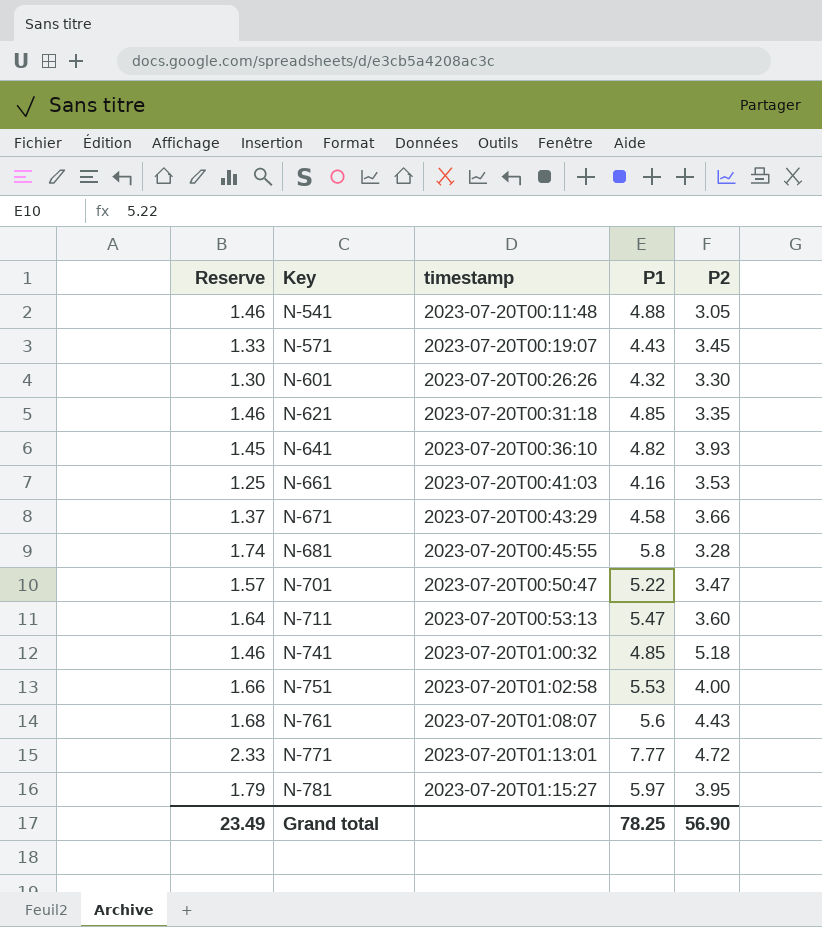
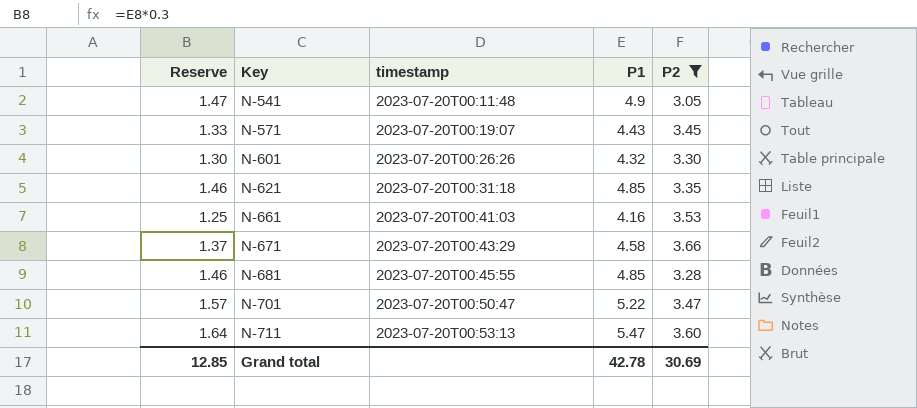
filter: none -> P2 <= 3.66
N-541 | Reserve: 1.46 -> 1.47
N-541 | P1: 4.88 -> 4.9
N-681 | Reserve: 1.74 -> 1.46
N-681 | P1: 5.8 -> 4.85
Grand total | Reserve: 23.49 -> 12.85
Grand total | P1: 78.25 -> 42.78
Grand total | P2: 56.90 -> 30.69

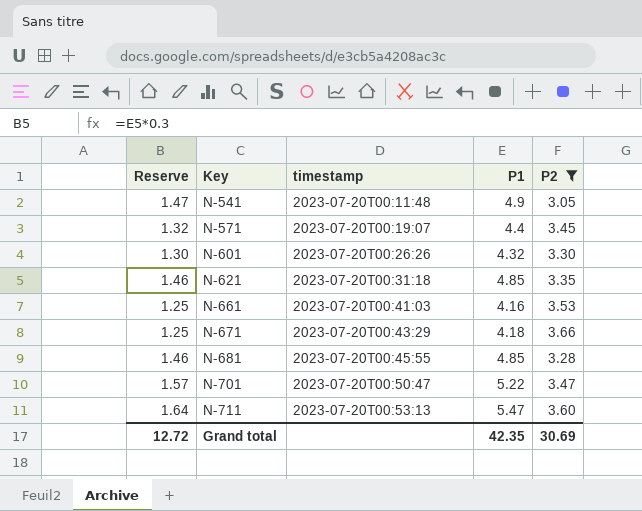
N-571 | Reserve: 1.33 -> 1.32
N-571 | P1: 4.43 -> 4.4
N-671 | Reserve: 1.37 -> 1.25
N-671 | P1: 4.58 -> 4.18
Grand total | Reserve: 12.85 -> 12.72
Grand total | P1: 42.78 -> 42.35

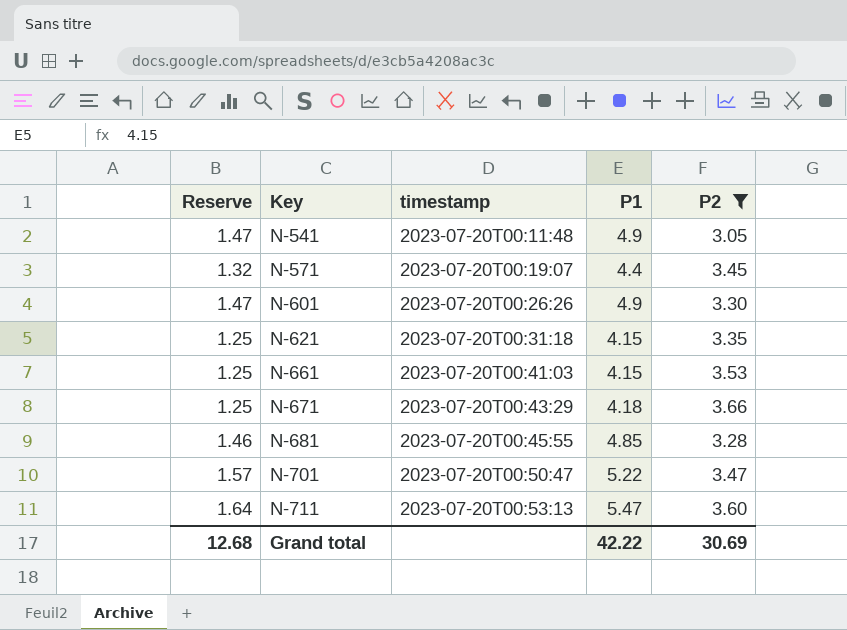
N-601 | Reserve: 1.30 -> 1.47
N-601 | P1: 4.32 -> 4.9
N-621 | Reserve: 1.46 -> 1.25
N-621 | P1: 4.85 -> 4.15
N-661 | P1: 4.16 -> 4.15
Grand total | Reserve: 12.72 -> 12.68
Grand total | P1: 42.35 -> 42.22

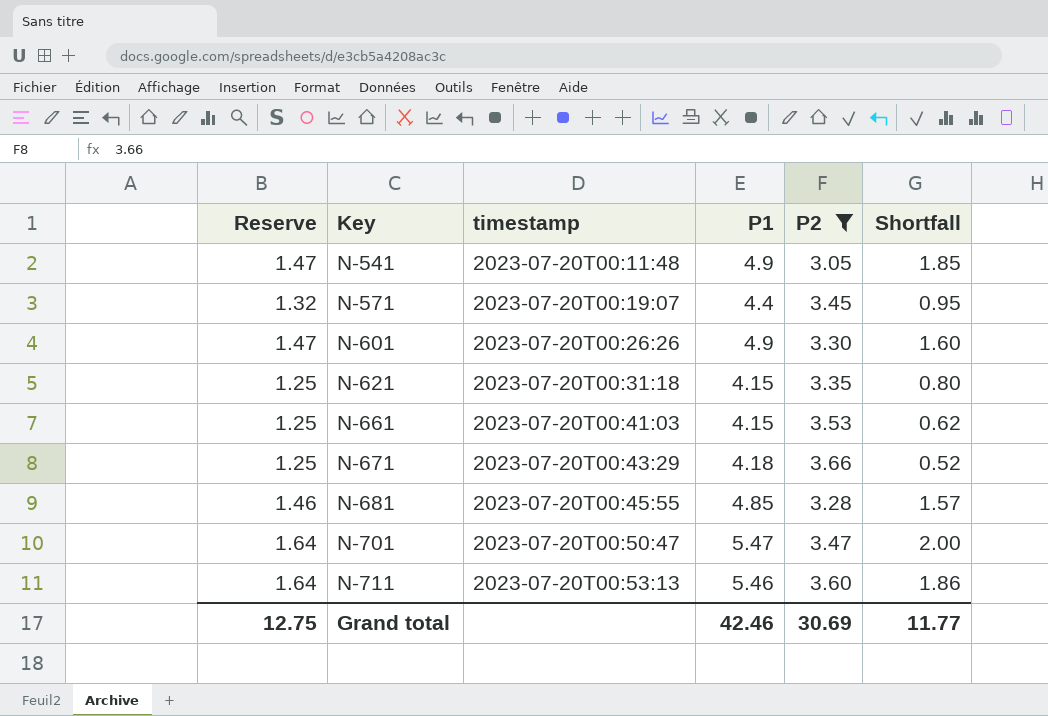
column Shortfall | formula: none -> [P1] - [P2]
N-701 | Reserve: 1.57 -> 1.64
N-701 | P1: 5.22 -> 5.47
N-711 | P1: 5.47 -> 5.46
Grand total | Reserve: 12.68 -> 12.75
Grand total | P1: 42.22 -> 42.46

